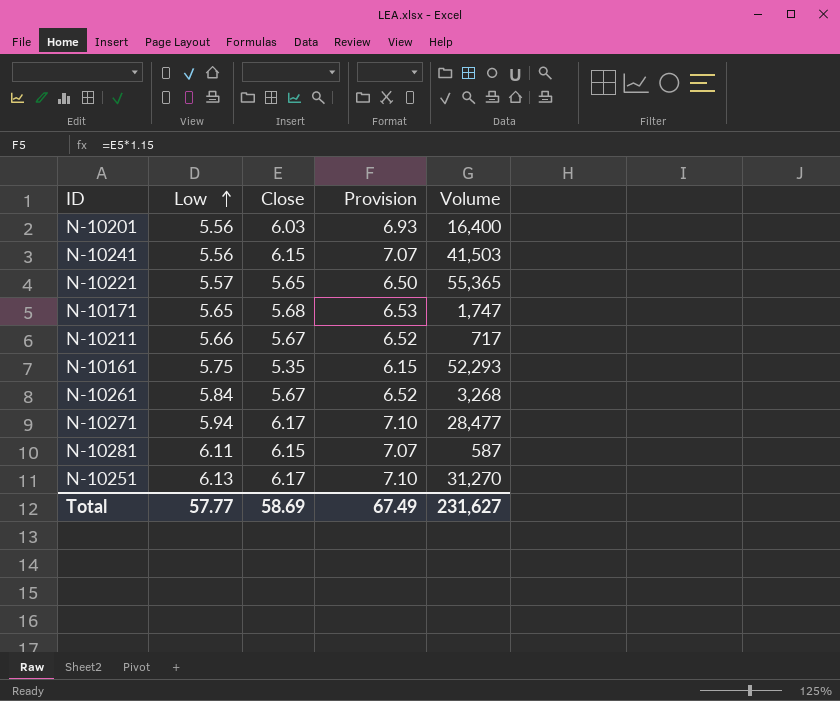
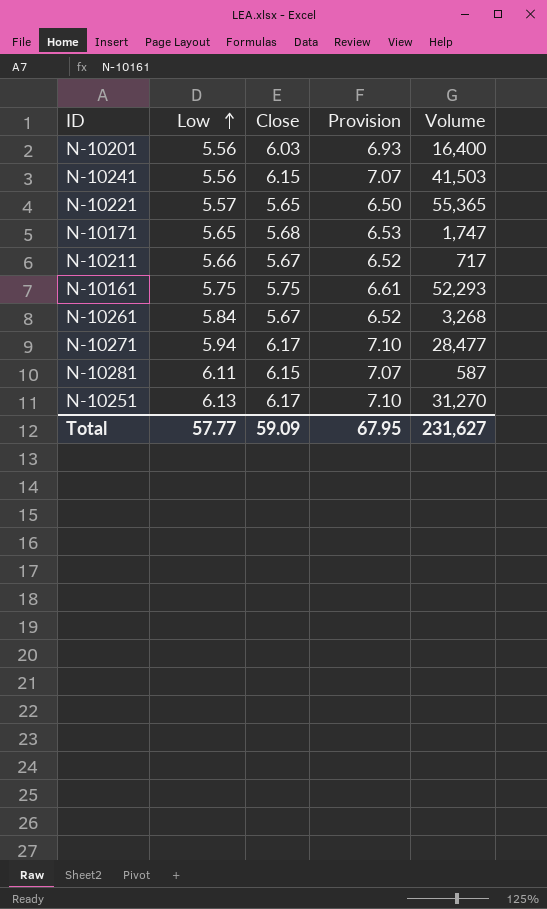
N-10161 | Close: 5.35 -> 5.75
N-10161 | Provision: 6.15 -> 6.61
Total | Close: 58.69 -> 59.09
Total | Provision: 67.49 -> 67.95

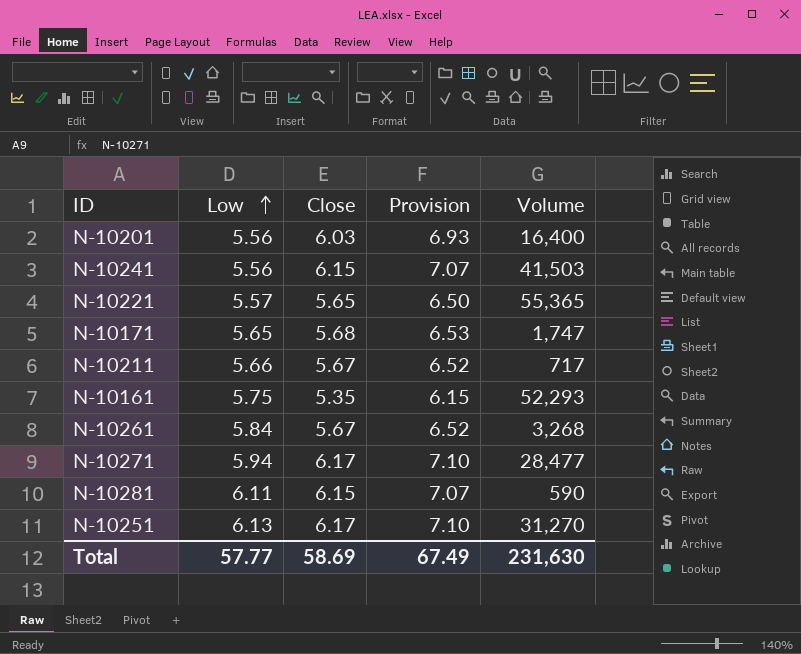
N-10161 | Close: 5.75 -> 5.35
N-10161 | Provision: 6.61 -> 6.15
N-10281 | Volume: 587 -> 590
Total | Close: 59.09 -> 58.69
Total | Provision: 67.95 -> 67.49
Total | Volume: 231,627 -> 231,630

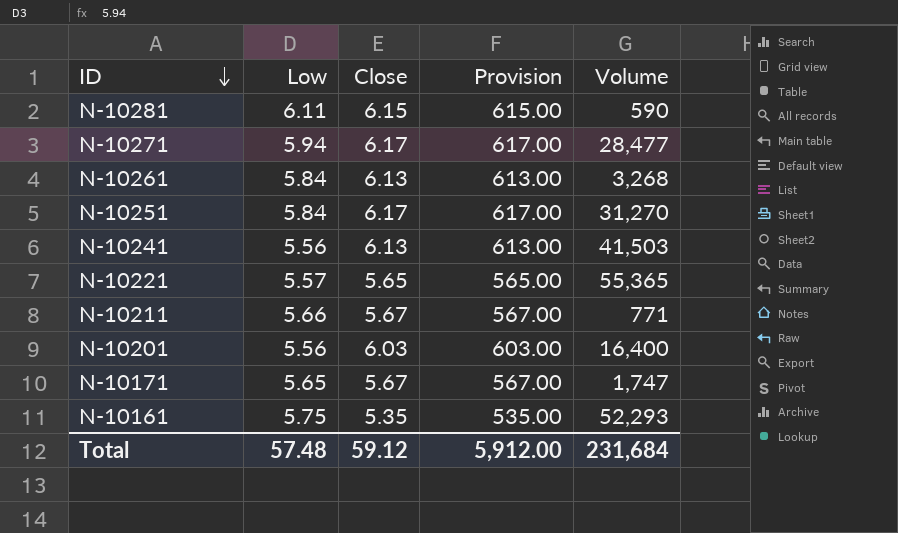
row order: Low ascending -> ID descending
column Provision | formula: [Close] * 1.15 -> [Close] * 100
N-10261 | Close: 5.67 -> 6.13
N-10251 | Low: 6.13 -> 5.84
N-10241 | Close: 6.15 -> 6.13
N-10211 | Volume: 717 -> 771
N-10171 | Close: 5.68 -> 5.67
Total | Low: 57.77 -> 57.48
Total | Close: 58.69 -> 59.12
Total | Provision: 67.49 -> 5,912.00
Total | Volume: 231,630 -> 231,684

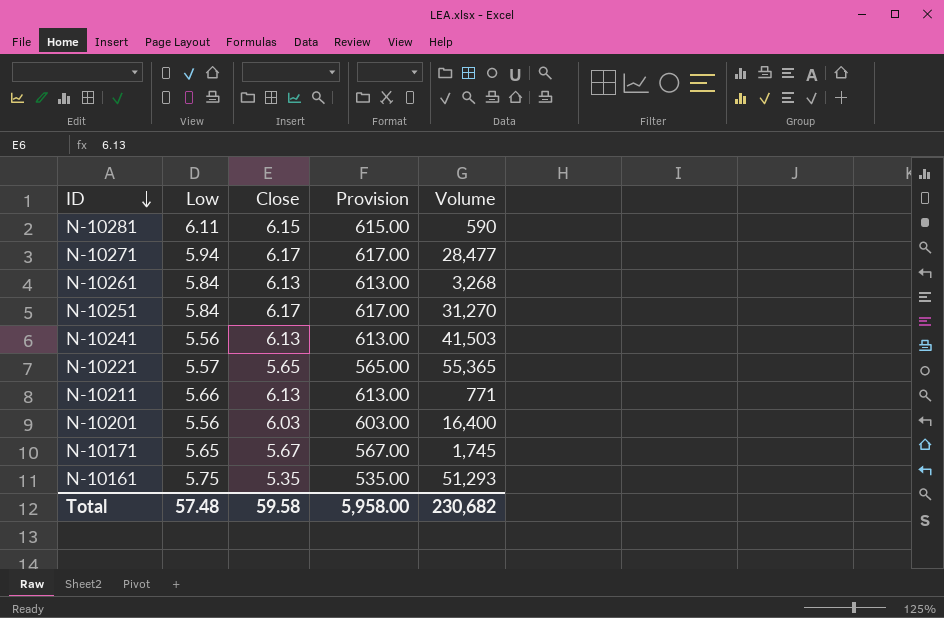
N-10211 | Close: 5.67 -> 6.13
N-10211 | Provision: 567.00 -> 613.00
N-10171 | Volume: 1,747 -> 1,745
N-10161 | Volume: 52,293 -> 51,293
Total | Close: 59.12 -> 59.58
Total | Provision: 5,912.00 -> 5,958.00
Total | Volume: 231,684 -> 230,682

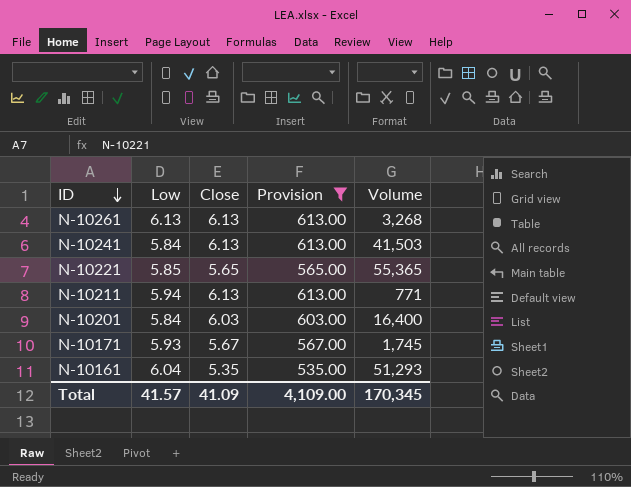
filter: none -> Provision <= 613.00
N-10261 | Low: 5.84 -> 6.13
N-10241 | Low: 5.56 -> 5.84
N-10221 | Low: 5.57 -> 5.85
N-10211 | Low: 5.66 -> 5.94
N-10201 | Low: 5.56 -> 5.84
N-10171 | Low: 5.65 -> 5.93
N-10161 | Low: 5.75 -> 6.04
Total | Low: 57.48 -> 41.57
Total | Close: 59.58 -> 41.09
Total | Provision: 5,958.00 -> 4,109.00
Total | Volume: 230,682 -> 170,345

